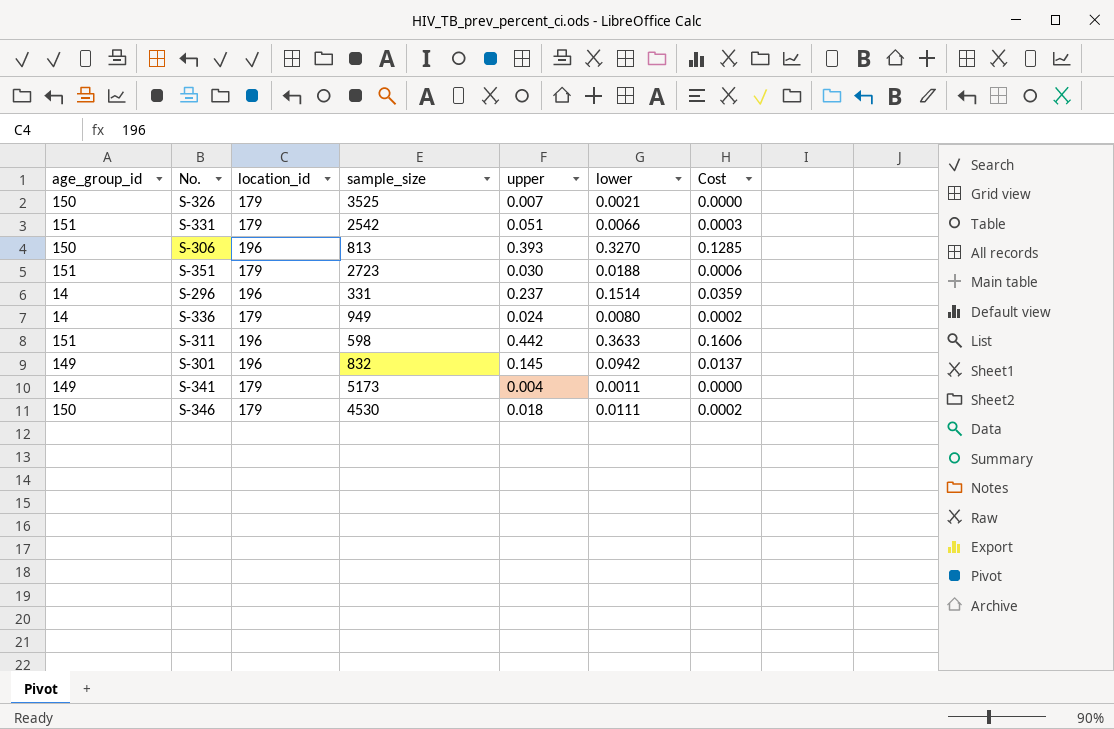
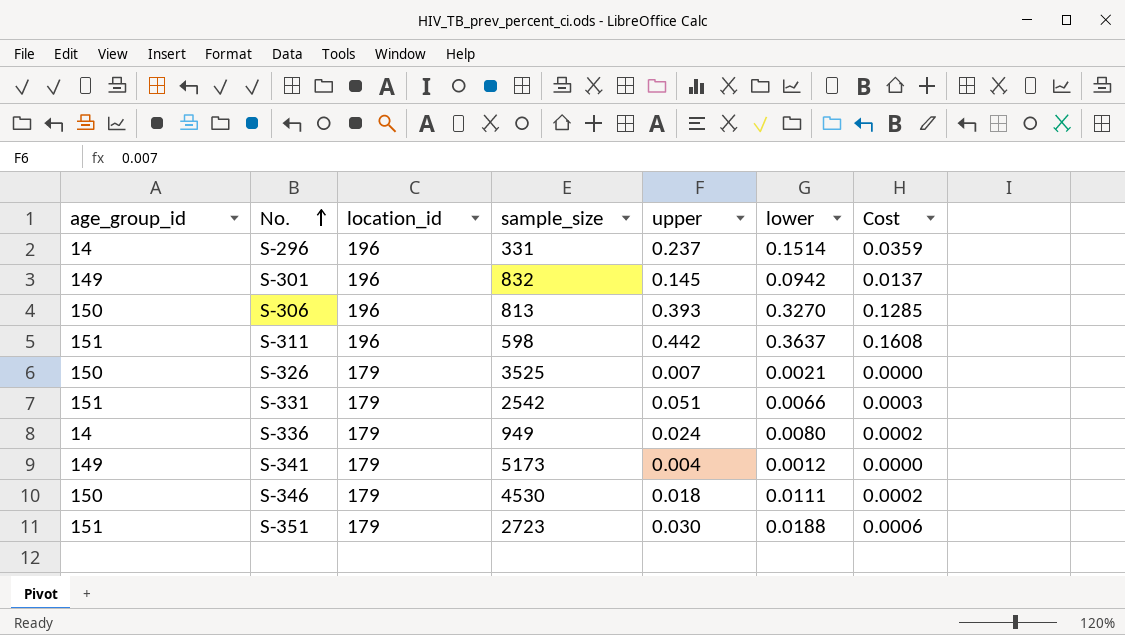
row order: none -> No. ascending
S-311 | lower: 0.3633 -> 0.3637
S-311 | Cost: 0.1606 -> 0.1608
S-341 | lower: 0.0011 -> 0.0012

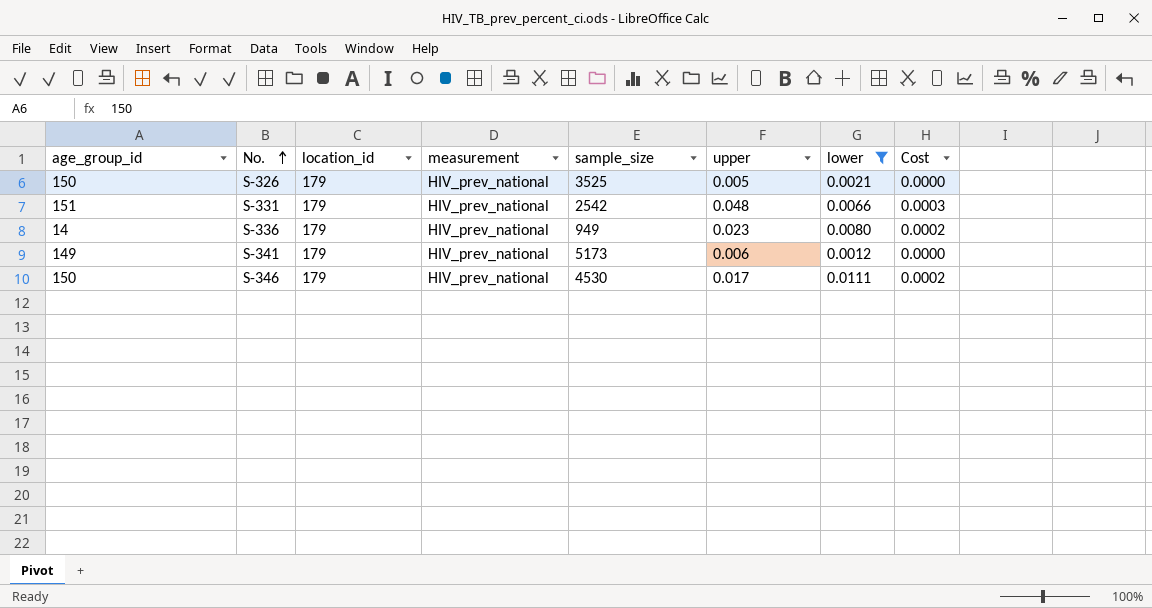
filter: none -> lower <= 0.0111
column measurement | position: none -> 4
S-326 | upper: 0.007 -> 0.005
S-331 | upper: 0.051 -> 0.048
S-336 | upper: 0.024 -> 0.023
S-341 | upper: 0.004 -> 0.006
S-346 | upper: 0.018 -> 0.017

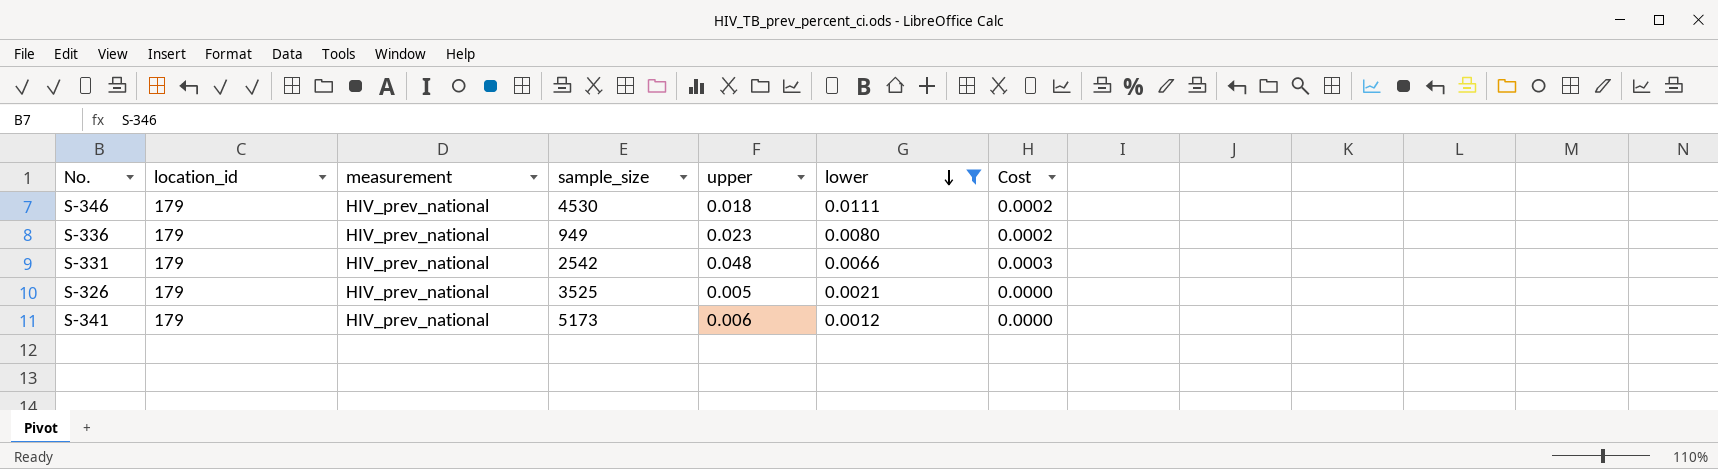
row order: No. ascending -> lower descending
column age_group_id | position: 1 -> none
S-346 | upper: 0.017 -> 0.018

